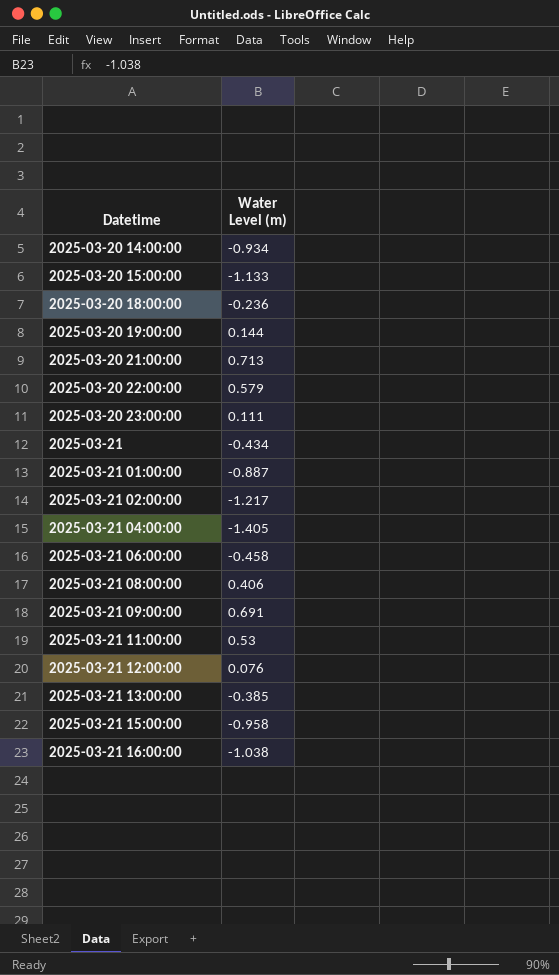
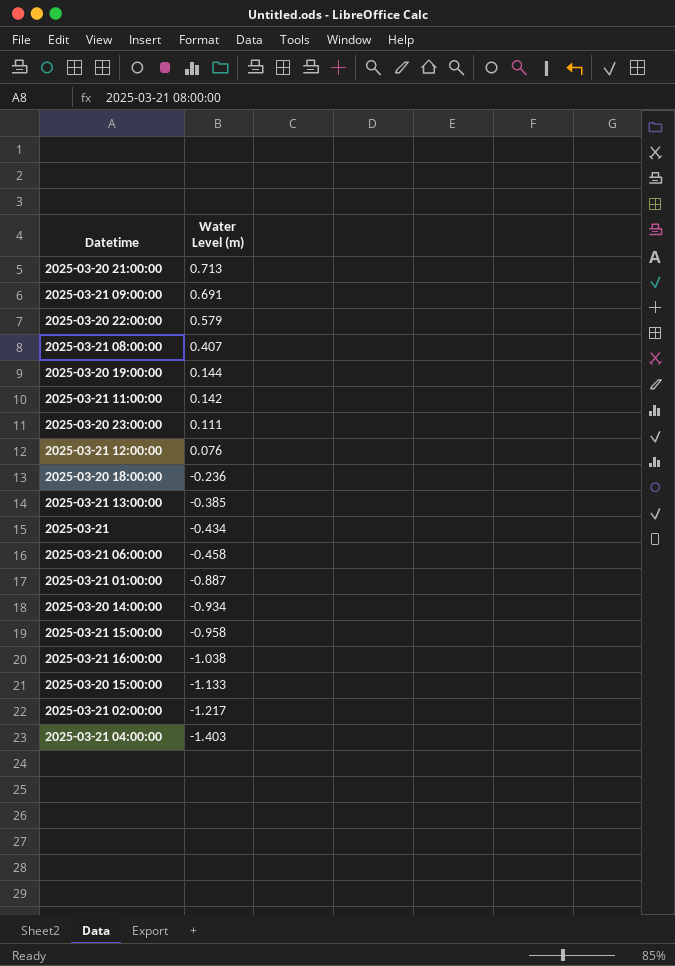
row order: Datetime ascending -> Water Level (m) descending
2025-03-21 08:00:00 | Water Level (m): 0.406 -> 0.407
2025-03-21 11:00:00 | Water Level (m): 0.53 -> 0.142
2025-03-21 04:00:00 | Water Level (m): -1.405 -> -1.403

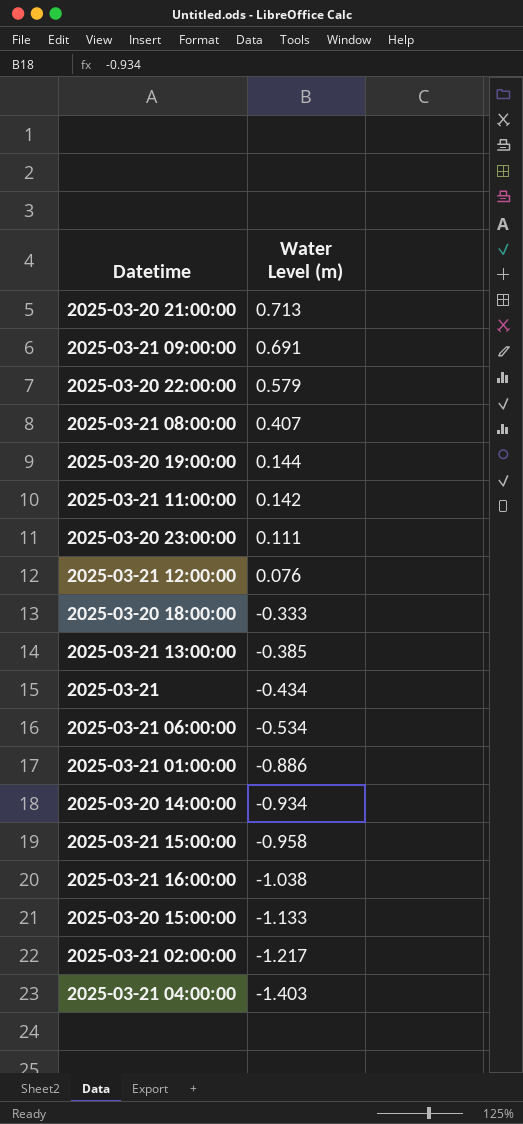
2025-03-20 18:00:00 | Water Level (m): -0.236 -> -0.333
2025-03-21 06:00:00 | Water Level (m): -0.458 -> -0.534
2025-03-21 01:00:00 | Water Level (m): -0.887 -> -0.886

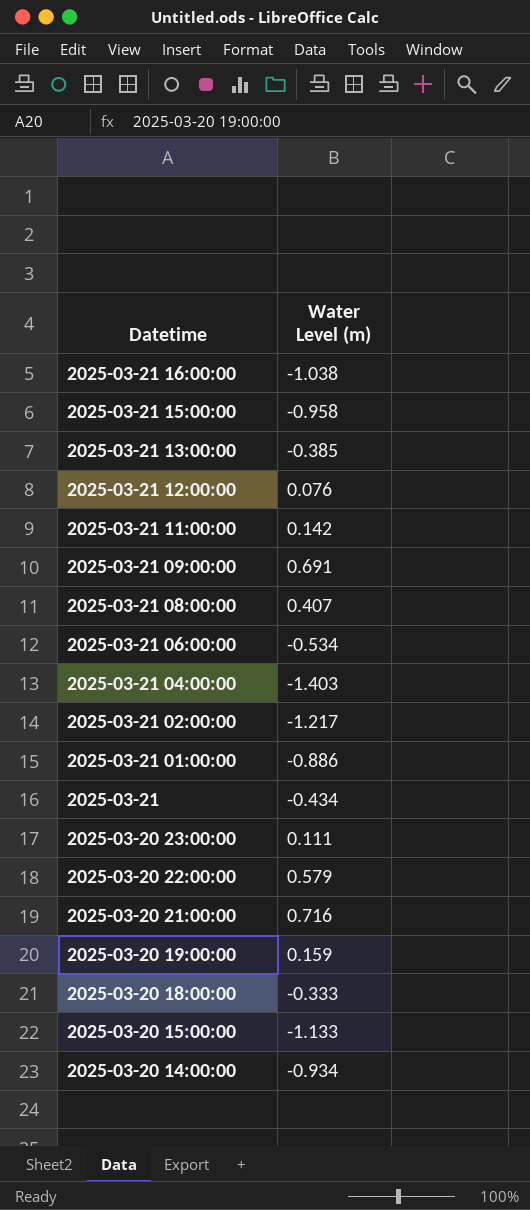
row order: Water Level (m) descending -> Datetime descending
2025-03-20 21:00:00 | Water Level (m): 0.713 -> 0.716
2025-03-20 19:00:00 | Water Level (m): 0.144 -> 0.159

